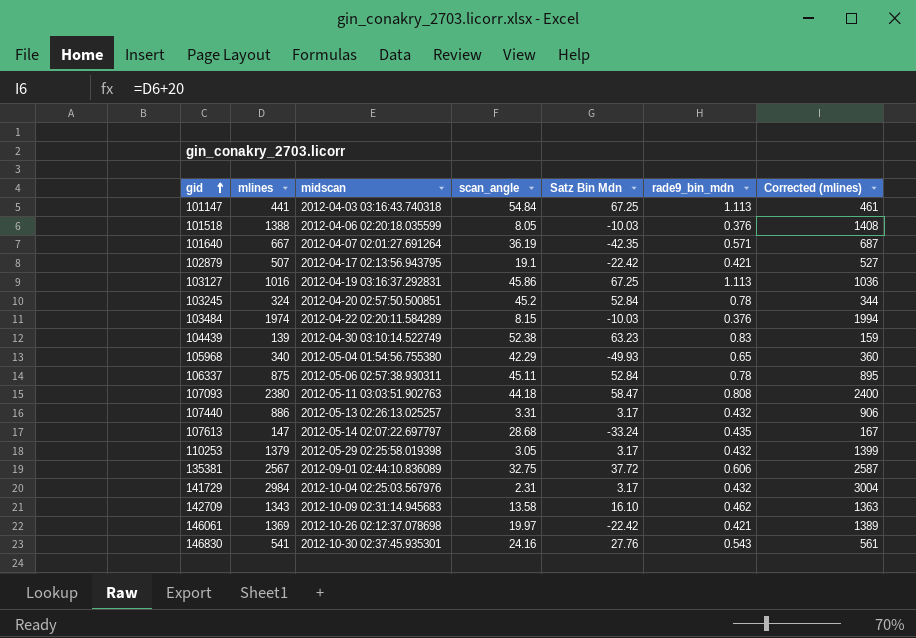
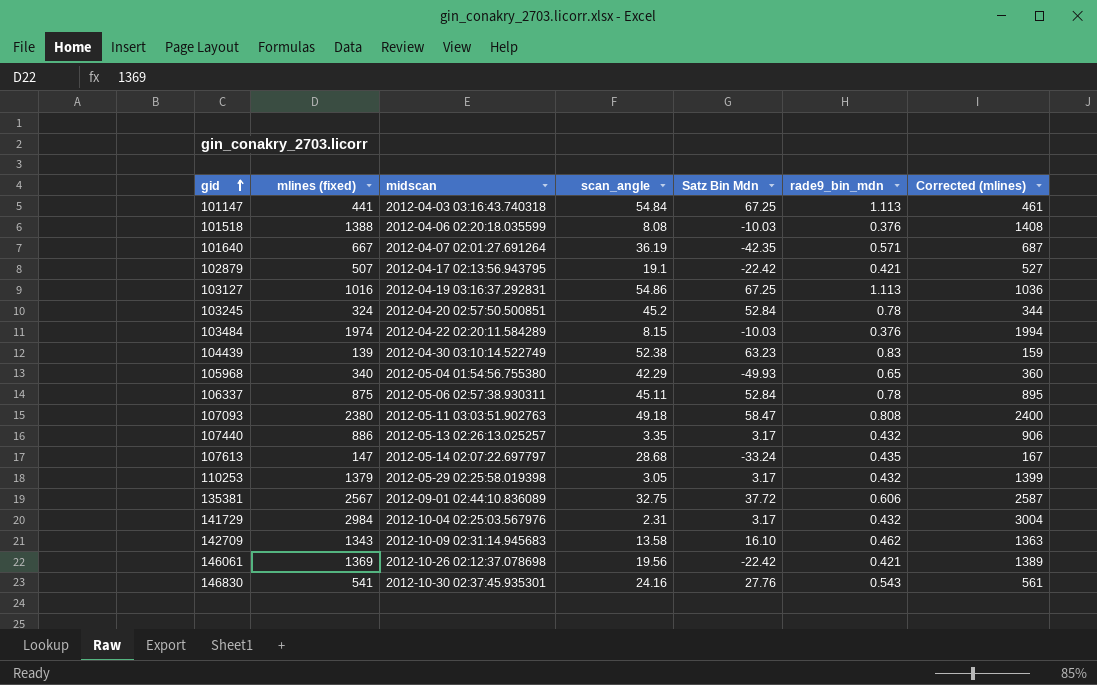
column name: mlines -> mlines (fixed)
101518 | scan_angle: 8.05 -> 8.08
103127 | scan_angle: 45.86 -> 54.86
107093 | scan_angle: 44.18 -> 49.18
107440 | scan_angle: 3.31 -> 3.35
146061 | scan_angle: 19.97 -> 19.56

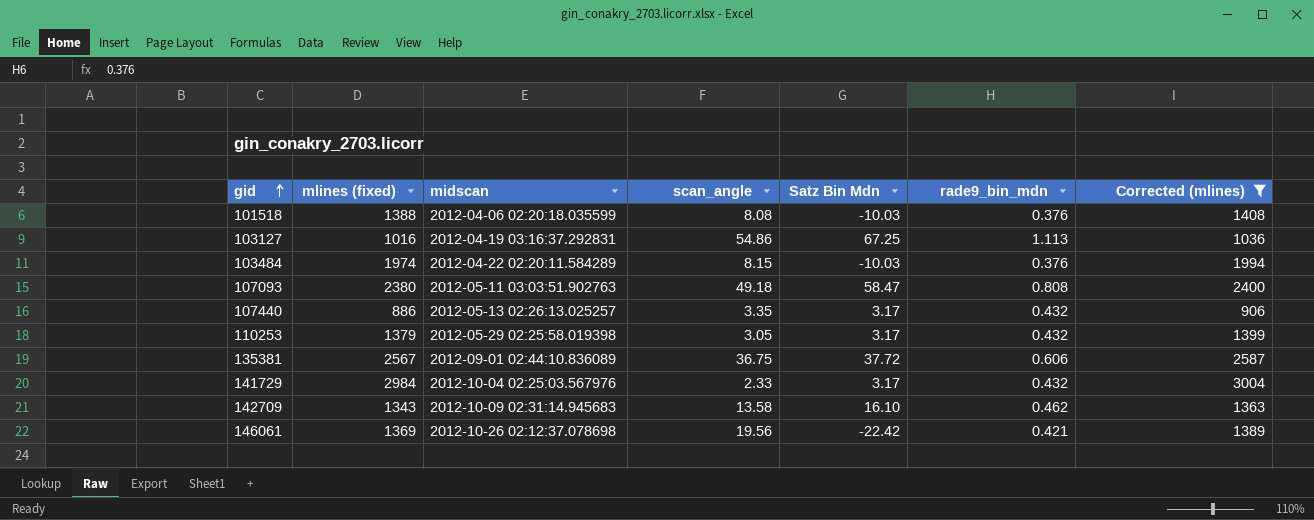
filter: none -> Corrected (mlines) >= 906
135381 | scan_angle: 32.75 -> 36.75
141729 | scan_angle: 2.31 -> 2.33

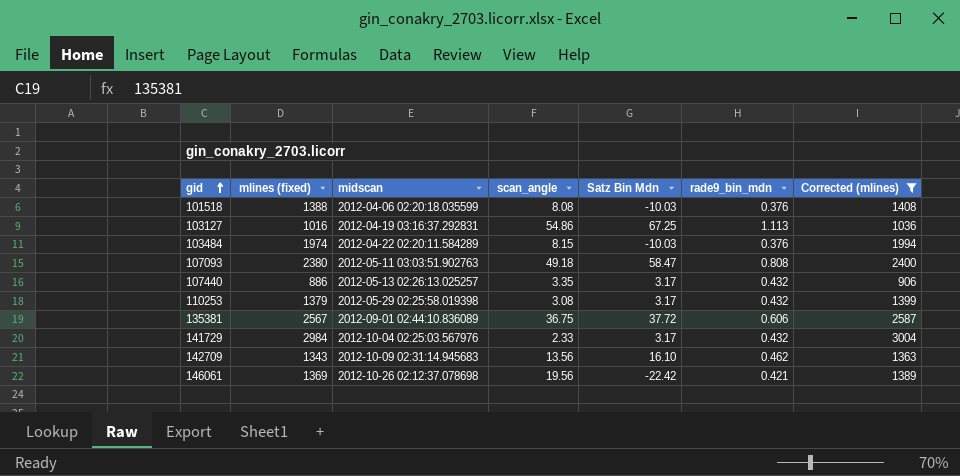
110253 | scan_angle: 3.05 -> 3.08
142709 | scan_angle: 13.58 -> 13.56

